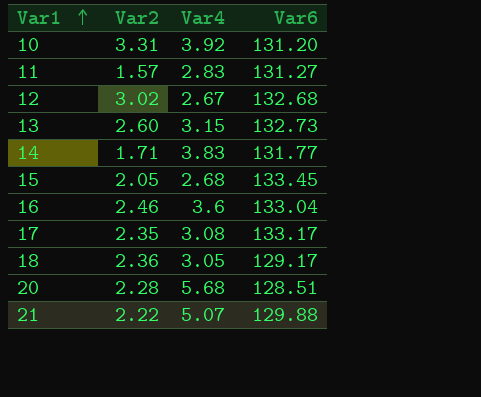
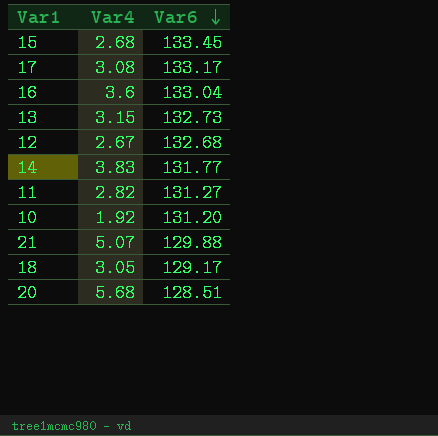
row order: Var1 ascending -> Var6 descending
column Var2 | position: 2 -> none
11 | Var4: 2.83 -> 2.82
10 | Var4: 3.92 -> 1.92

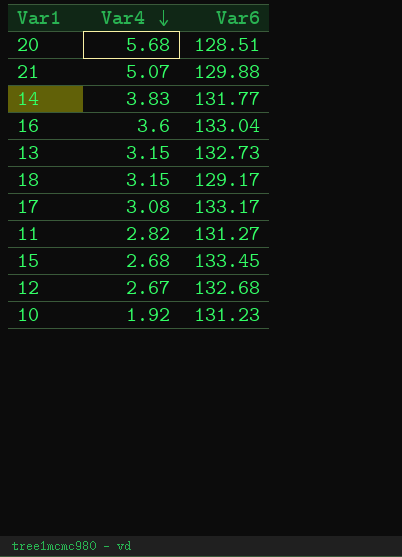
row order: Var6 descending -> Var4 descending
18 | Var4: 3.05 -> 3.15
10 | Var6: 131.20 -> 131.23

